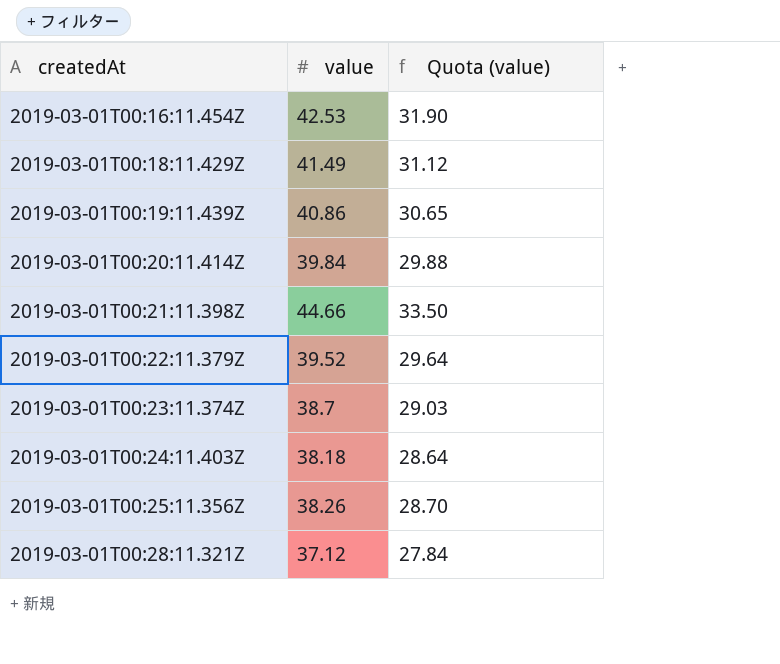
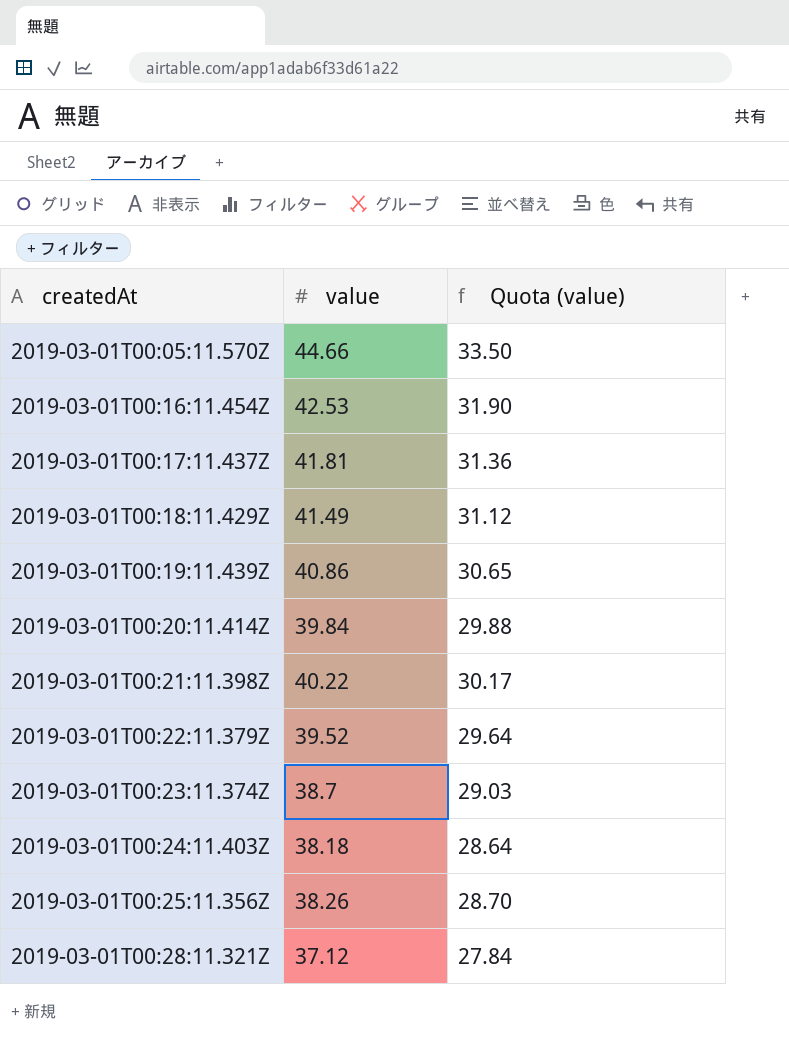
row 2019-03-01T00:05:11.570Z: none -> 44.66 | 33.50
row 2019-03-01T00:17:11.437Z: none -> 41.81 | 31.36
2019-03-01T00:21:11.398Z | value: 44.66 -> 40.22
2019-03-01T00:21:11.398Z | Quota (value): 33.50 -> 30.17

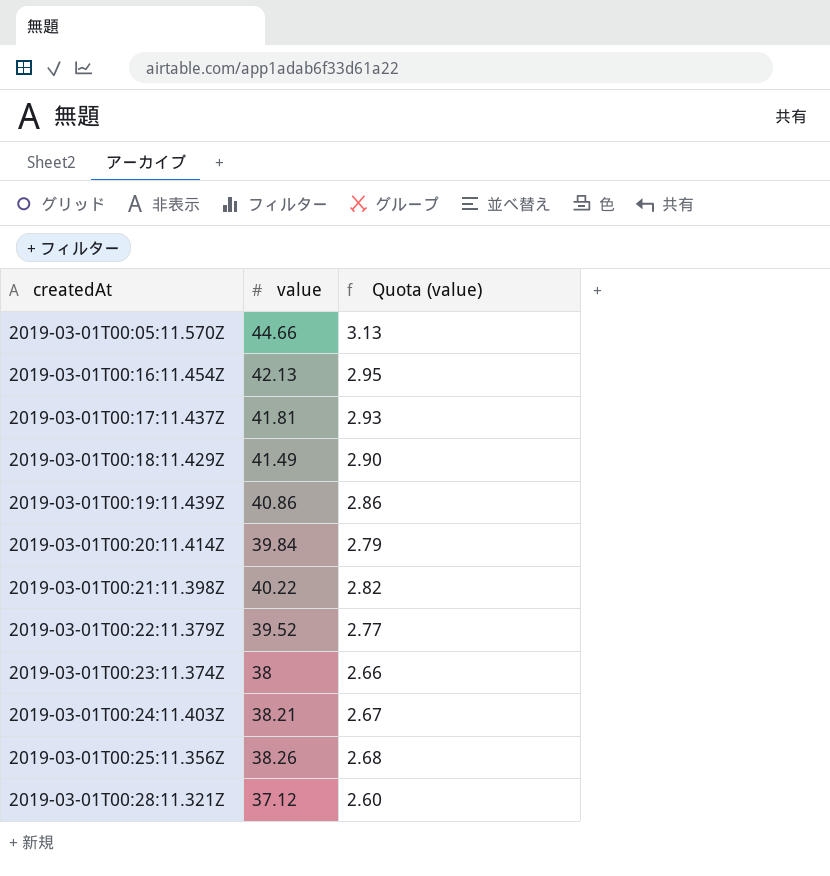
column Quota (value) | formula: [value] * 0.75 -> [value] * 0.07
2019-03-01T00:16:11.454Z | value: 42.53 -> 42.13
2019-03-01T00:23:11.374Z | value: 38.7 -> 38
2019-03-01T00:24:11.403Z | value: 38.18 -> 38.21

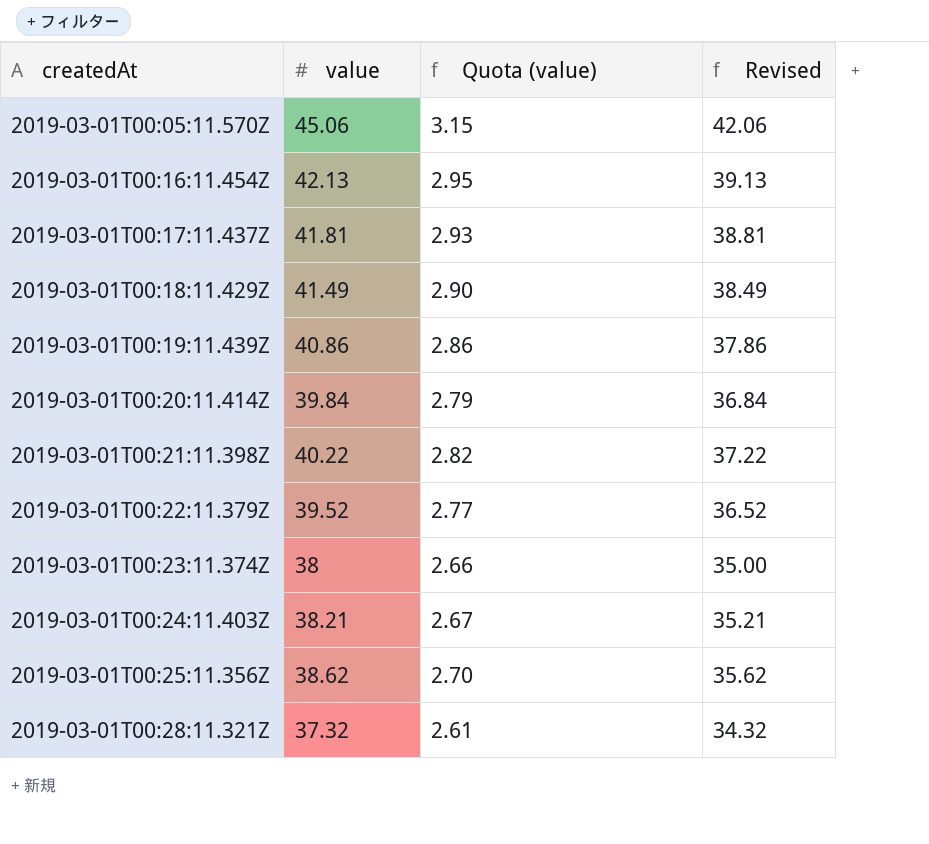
column Revised | formula: none -> [value] - 3
2019-03-01T00:05:11.570Z | value: 44.66 -> 45.06
2019-03-01T00:05:11.570Z | Quota (value): 3.13 -> 3.15
2019-03-01T00:25:11.356Z | value: 38.26 -> 38.62
2019-03-01T00:25:11.356Z | Quota (value): 2.68 -> 2.70
2019-03-01T00:28:11.321Z | value: 37.12 -> 37.32
2019-03-01T00:28:11.321Z | Quota (value): 2.60 -> 2.61

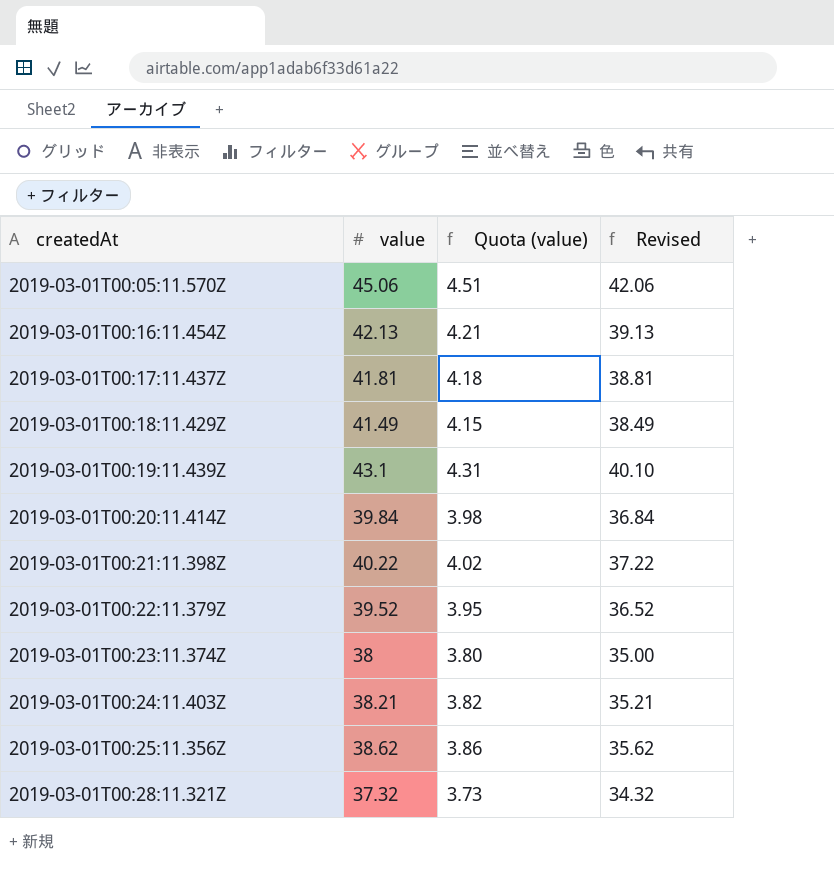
column Quota (value) | formula: [value] * 0.07 -> [value] * 0.1
2019-03-01T00:19:11.439Z | value: 40.86 -> 43.1
2019-03-01T00:19:11.439Z | Revised: 37.86 -> 40.10

